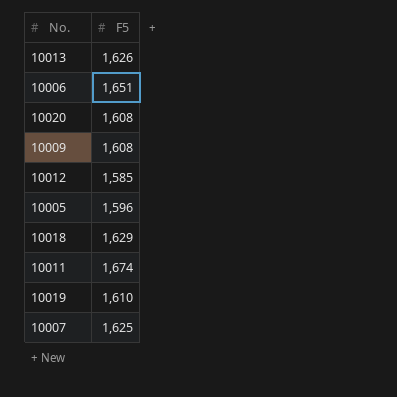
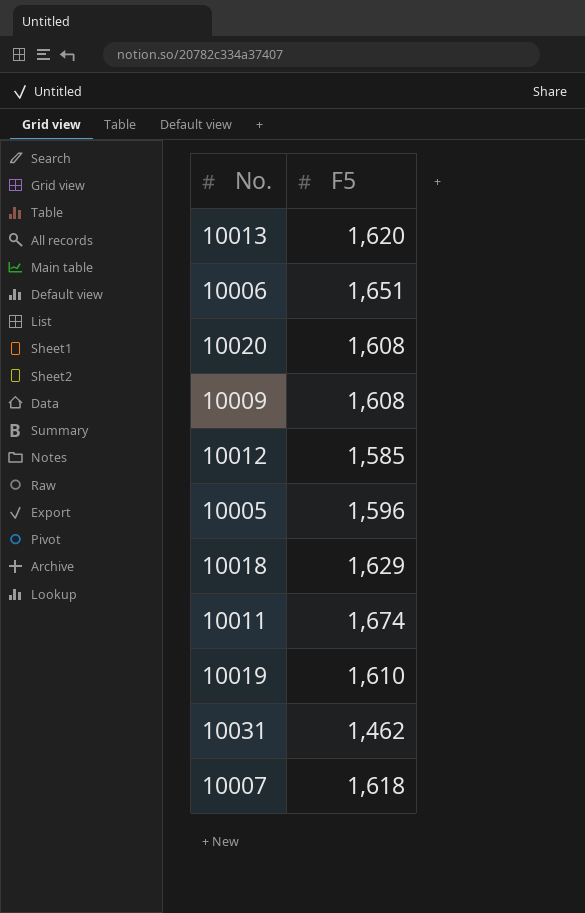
10013 | F5: 1,626 -> 1,620
row 10031: none -> 1,462
10007 | F5: 1,625 -> 1,618

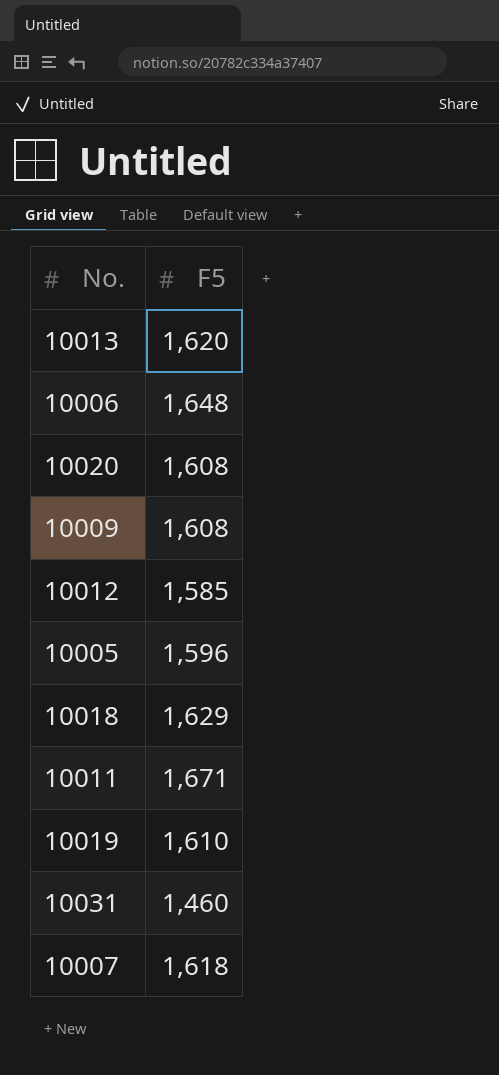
10006 | F5: 1,651 -> 1,648
10011 | F5: 1,674 -> 1,671
10031 | F5: 1,462 -> 1,460

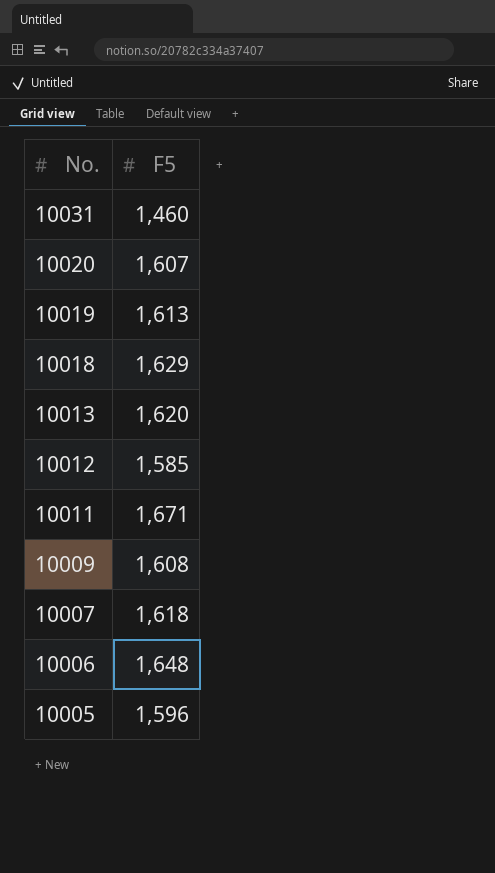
row order: none -> No. descending
10020 | F5: 1,608 -> 1,607
10019 | F5: 1,610 -> 1,613

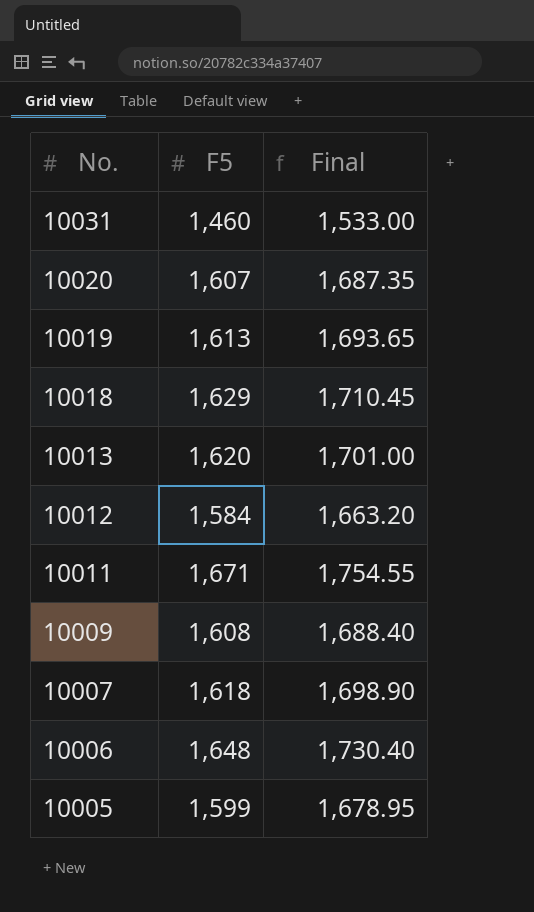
column Final | formula: none -> [F5] * 1.05
10012 | F5: 1,585 -> 1,584
10005 | F5: 1,596 -> 1,599

